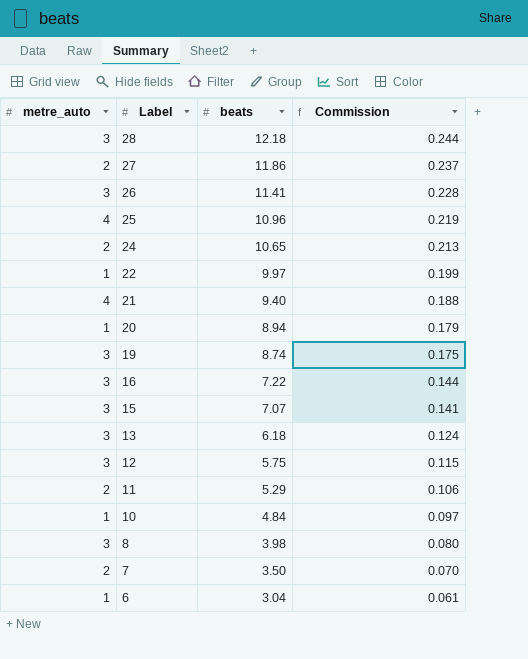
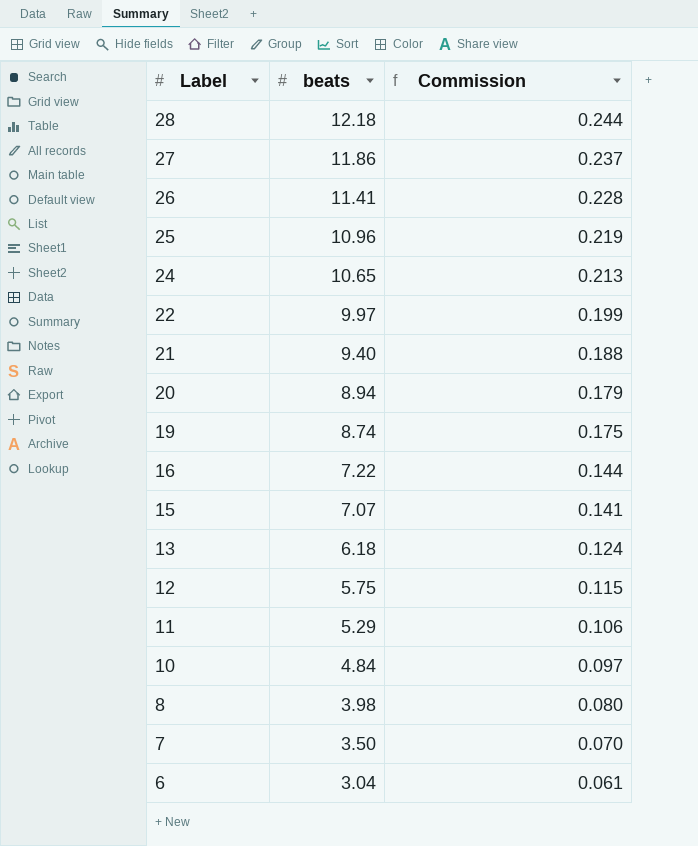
column metre_auto | position: 1 -> none

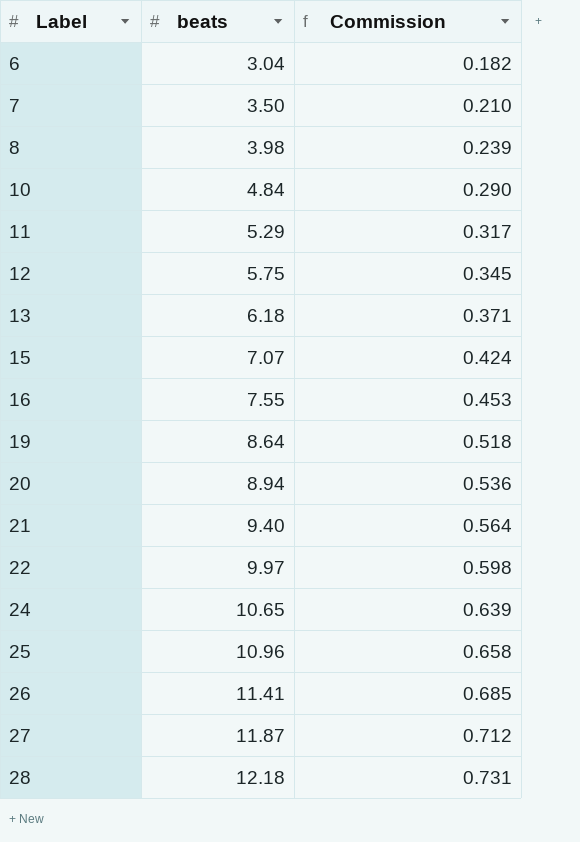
row order: Label descending -> Label ascending
column Commission | formula: [beats] * 0.02 -> [beats] * 0.06
16 | beats: 7.22 -> 7.55
19 | beats: 8.74 -> 8.64
27 | beats: 11.86 -> 11.87

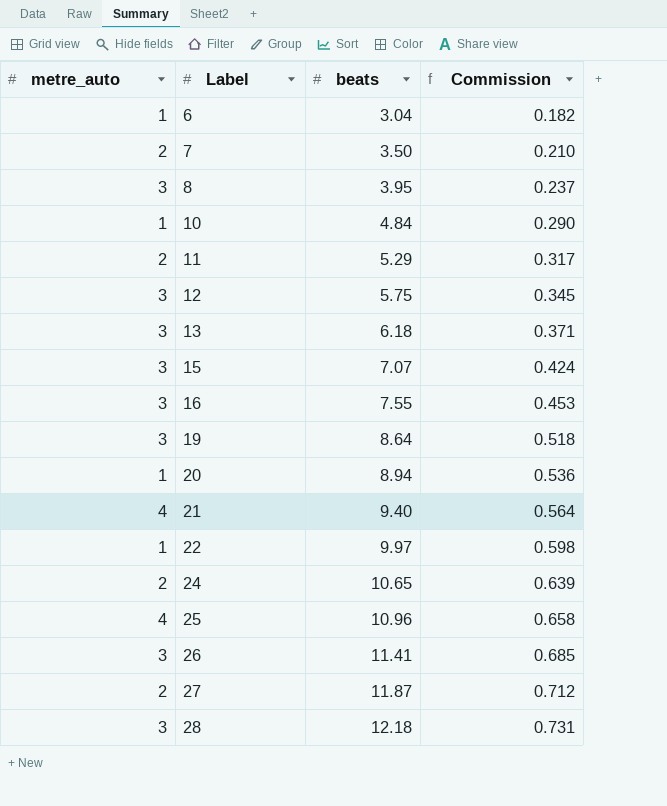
column metre_auto | position: none -> 1
8 | beats: 3.98 -> 3.95
8 | Commission: 0.239 -> 0.237

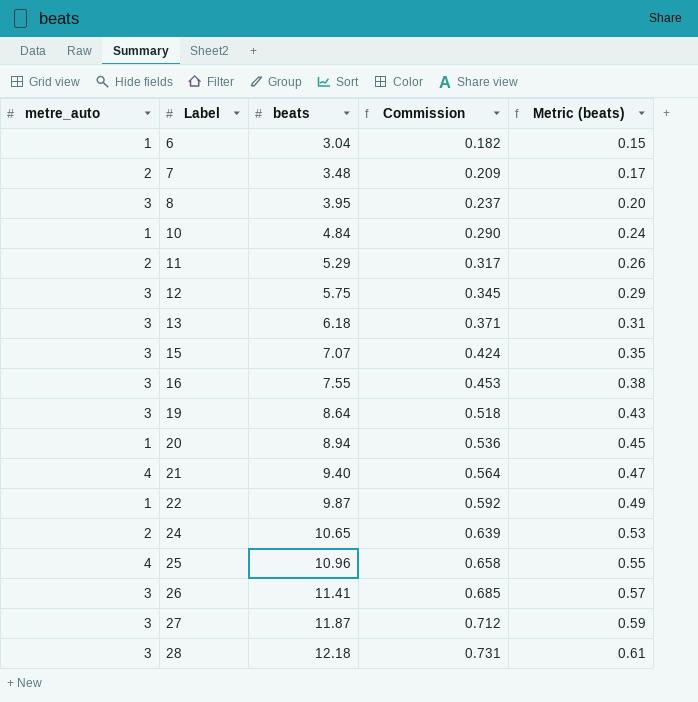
column Metric (beats) | formula: none -> [beats] * 0.05
7 | beats: 3.50 -> 3.48
7 | Commission: 0.210 -> 0.209
22 | beats: 9.97 -> 9.87
22 | Commission: 0.598 -> 0.592
27 | metre_auto: 2 -> 3

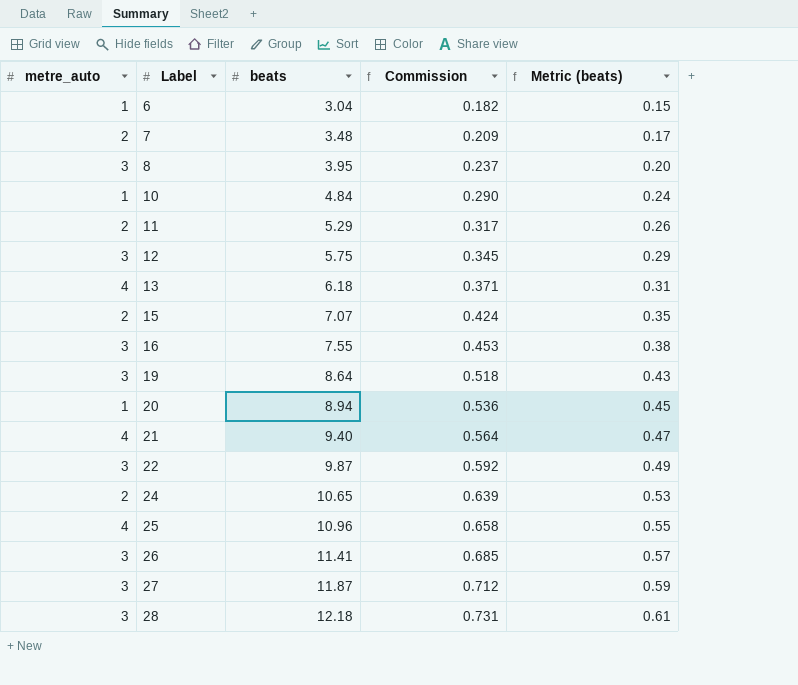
13 | metre_auto: 3 -> 4
15 | metre_auto: 3 -> 2
22 | metre_auto: 1 -> 3

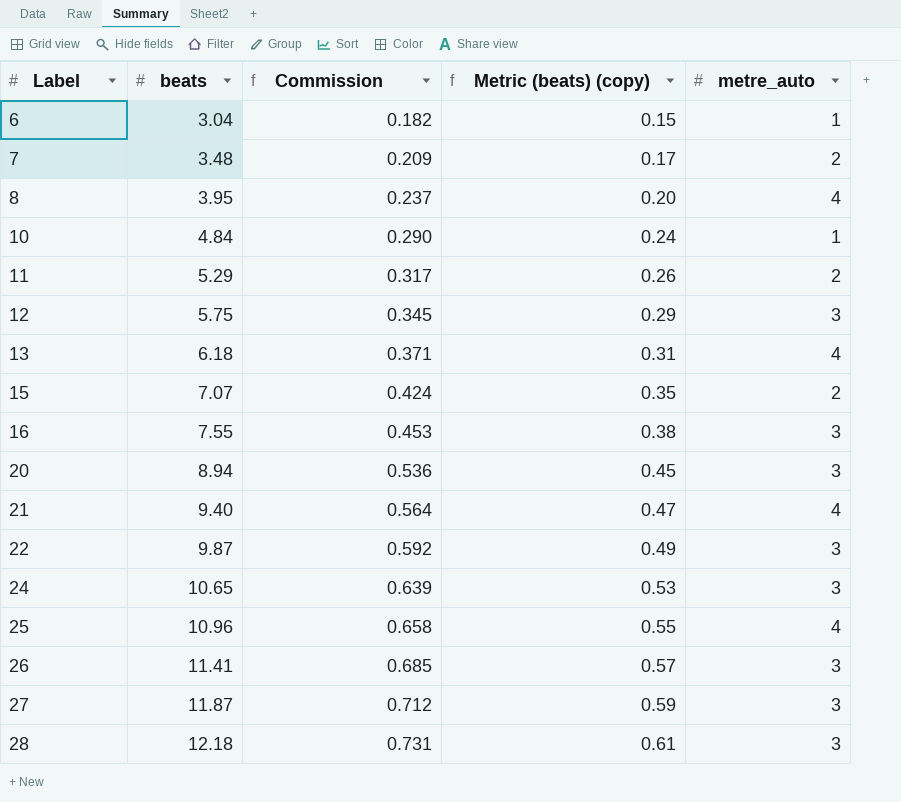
column name: Metric (beats) -> Metric (beats) (copy)
column metre_auto | position: 1 -> 5
row 19: 3 | 8.64 | 0.518 | 0.43 -> none
8 | metre_auto: 3 -> 4
20 | metre_auto: 1 -> 3
24 | metre_auto: 2 -> 3

